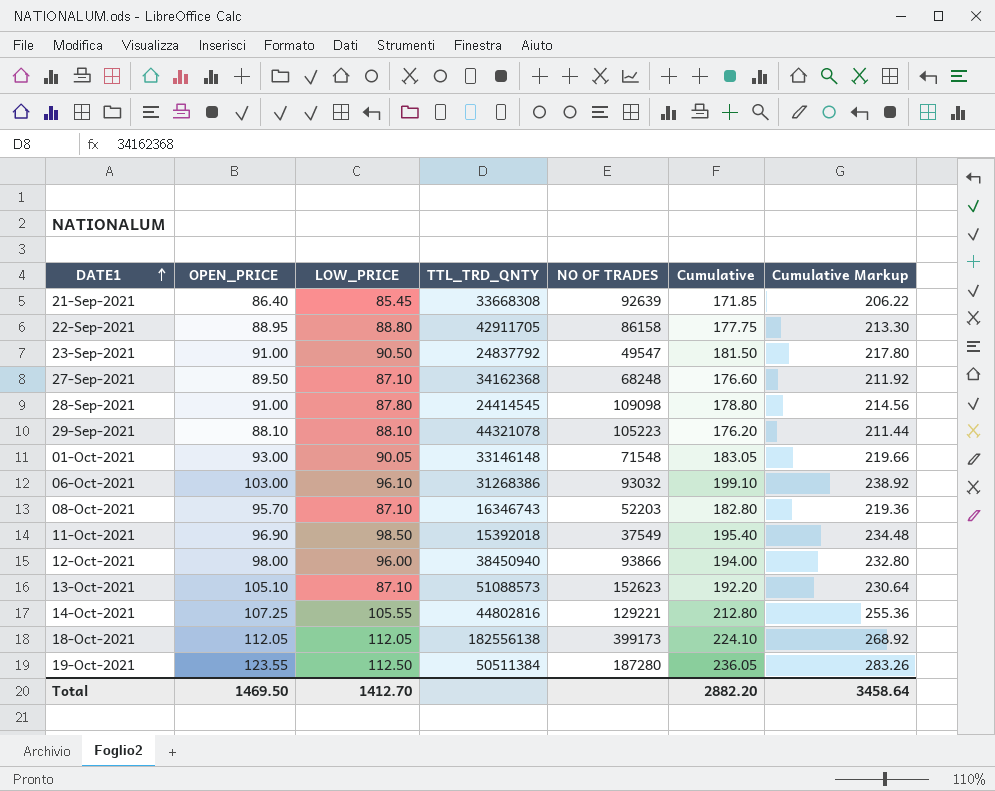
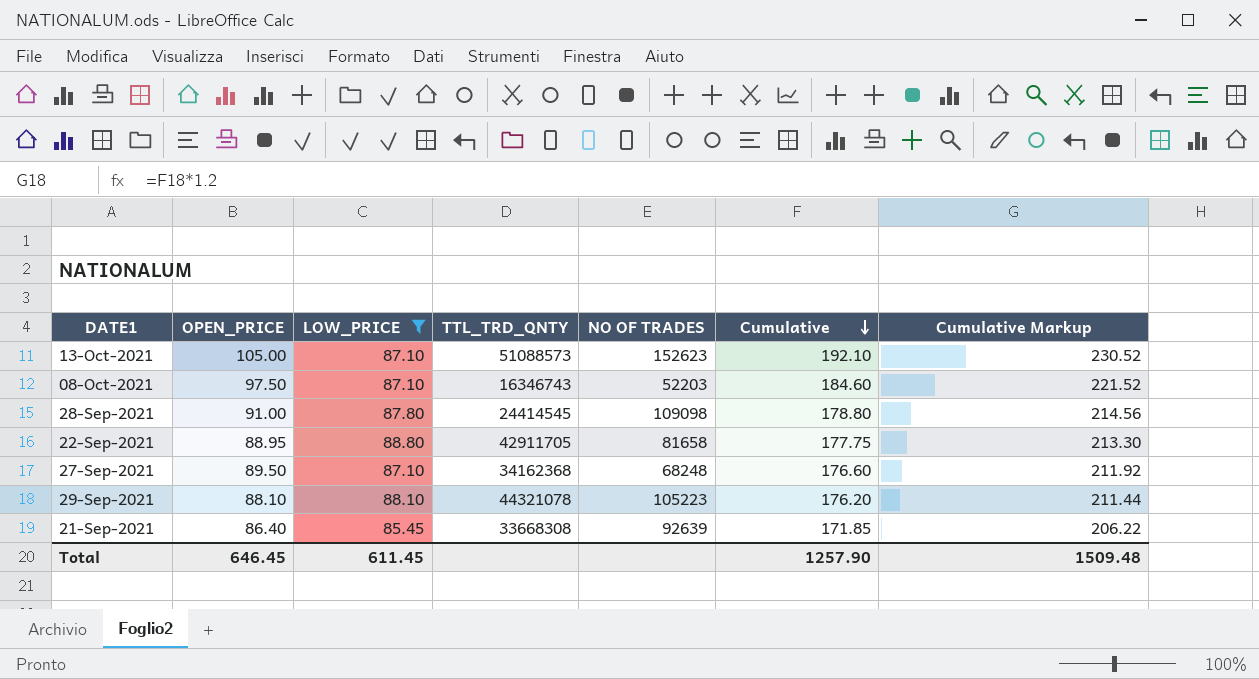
filter: none -> LOW_PRICE <= 88.80
row order: DATE1 ascending -> Cumulative descending
13-Oct-2021 | OPEN_PRICE: 105.10 -> 105.00
13-Oct-2021 | Cumulative: 192.20 -> 192.10
13-Oct-2021 | Cumulative Markup: 230.64 -> 230.52
08-Oct-2021 | OPEN_PRICE: 95.70 -> 97.50
08-Oct-2021 | Cumulative: 182.80 -> 184.60
08-Oct-2021 | Cumulative Markup: 219.36 -> 221.52
22-Sep-2021 | NO OF TRADES: 86158 -> 81658
Total | OPEN_PRICE: 1469.50 -> 646.45
Total | LOW_PRICE: 1412.70 -> 611.45
Total | Cumulative: 2882.20 -> 1257.90
Total | Cumulative Markup: 3458.64 -> 1509.48

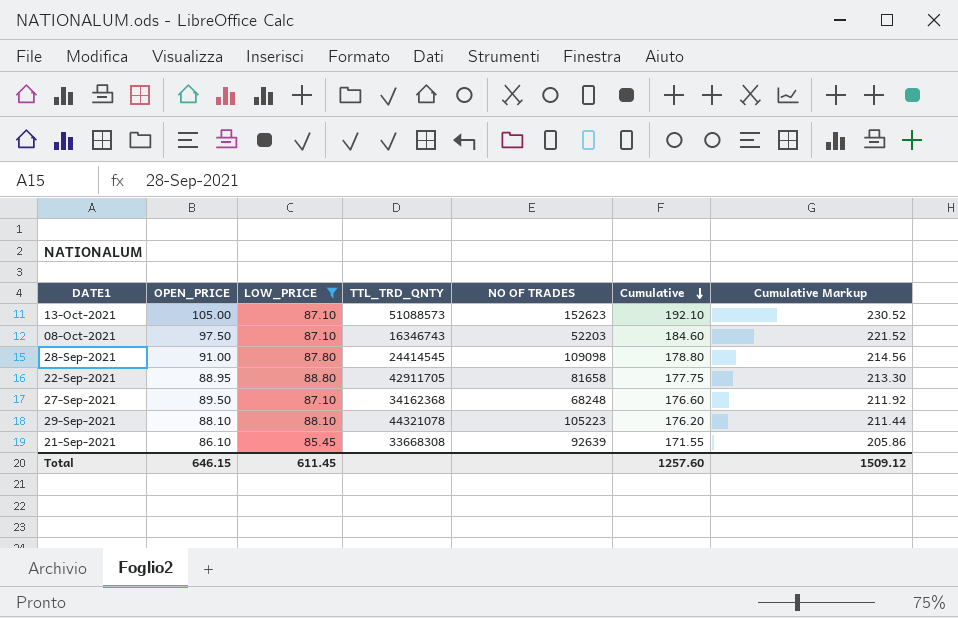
21-Sep-2021 | OPEN_PRICE: 86.40 -> 86.10
21-Sep-2021 | Cumulative: 171.85 -> 171.55
21-Sep-2021 | Cumulative Markup: 206.22 -> 205.86
Total | OPEN_PRICE: 646.45 -> 646.15
Total | Cumulative: 1257.90 -> 1257.60
Total | Cumulative Markup: 1509.48 -> 1509.12

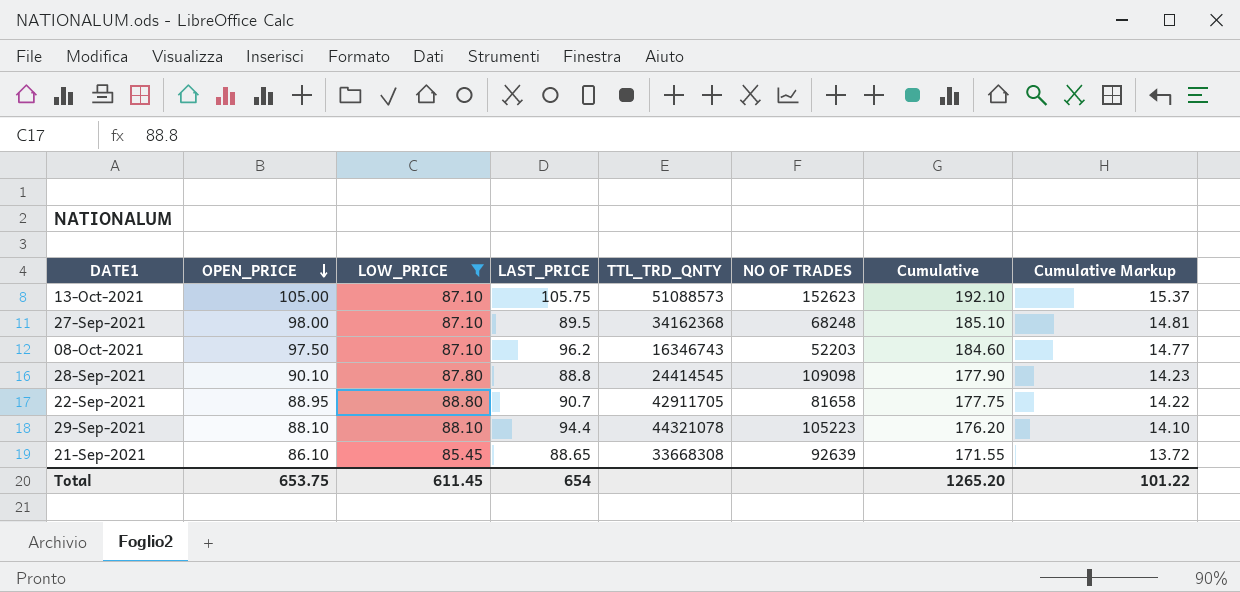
row order: Cumulative descending -> OPEN_PRICE descending
column LAST_PRICE | position: none -> 4
column Cumulative Markup | formula: [Cumulative] * 1.2 -> [Cumulative] * 0.08
27-Sep-2021 | OPEN_PRICE: 89.50 -> 98.00
27-Sep-2021 | Cumulative: 176.60 -> 185.10
28-Sep-2021 | OPEN_PRICE: 91.00 -> 90.10
28-Sep-2021 | Cumulative: 178.80 -> 177.90
Total | OPEN_PRICE: 646.15 -> 653.75
Total | Cumulative: 1257.60 -> 1265.20
Total | Cumulative Markup: 1509.12 -> 101.22

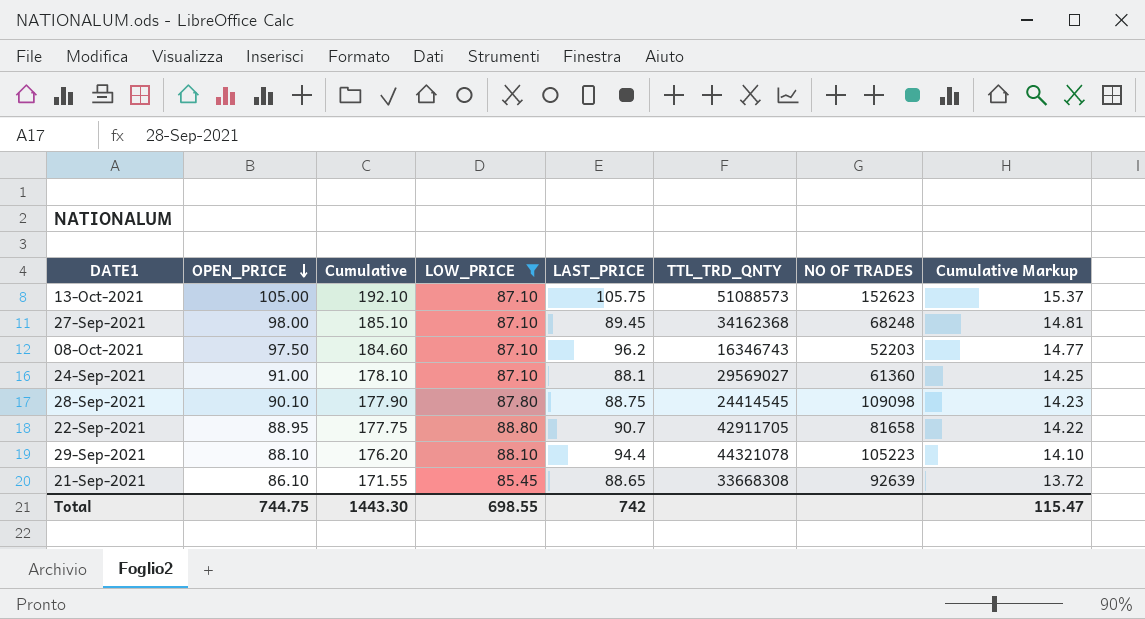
column Cumulative | position: 7 -> 3
27-Sep-2021 | LAST_PRICE: 89.5 -> 89.45
row 24-Sep-2021: none -> 91.00 | 178.10 | 87.10 | 88.1 | 29569027 | 61360 | 14.25
28-Sep-2021 | LAST_PRICE: 88.8 -> 88.75
Total | OPEN_PRICE: 653.75 -> 744.75
Total | Cumulative: 1265.20 -> 1443.30
Total | LOW_PRICE: 611.45 -> 698.55
Total | LAST_PRICE: 654 -> 742
Total | Cumulative Markup: 101.22 -> 115.47

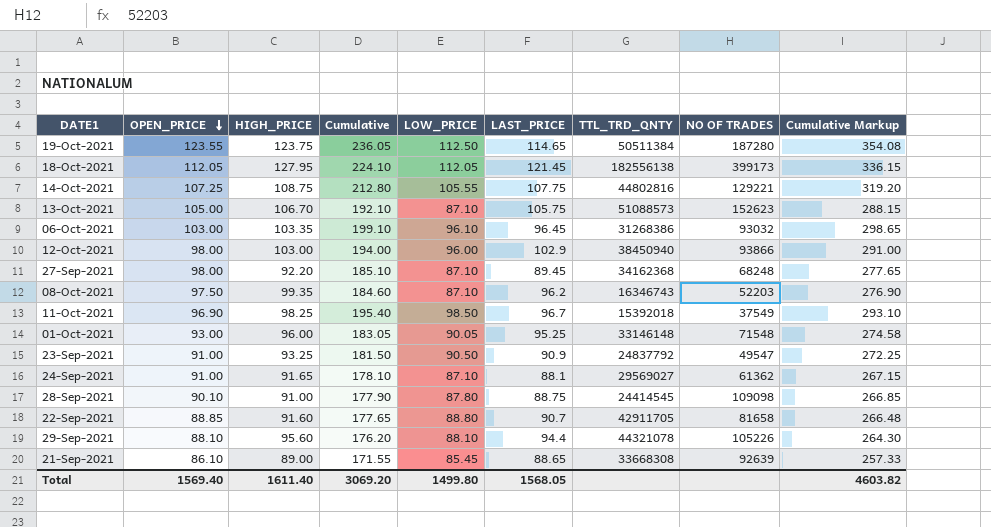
filter: LOW_PRICE <= 88.80 -> none
column HIGH_PRICE | position: none -> 3
column Cumulative Markup | formula: [Cumulative] * 0.08 -> [Cumulative] * 1.5
24-Sep-2021 | NO OF TRADES: 61360 -> 61362
22-Sep-2021 | OPEN_PRICE: 88.95 -> 88.85
22-Sep-2021 | Cumulative: 177.75 -> 177.65
29-Sep-2021 | NO OF TRADES: 105223 -> 105226
Total | OPEN_PRICE: 744.75 -> 1569.40
Total | Cumulative: 1443.30 -> 3069.20
Total | LOW_PRICE: 698.55 -> 1499.80
Total | LAST_PRICE: 742 -> 1568.05
Total | Cumulative Markup: 115.47 -> 4603.82

